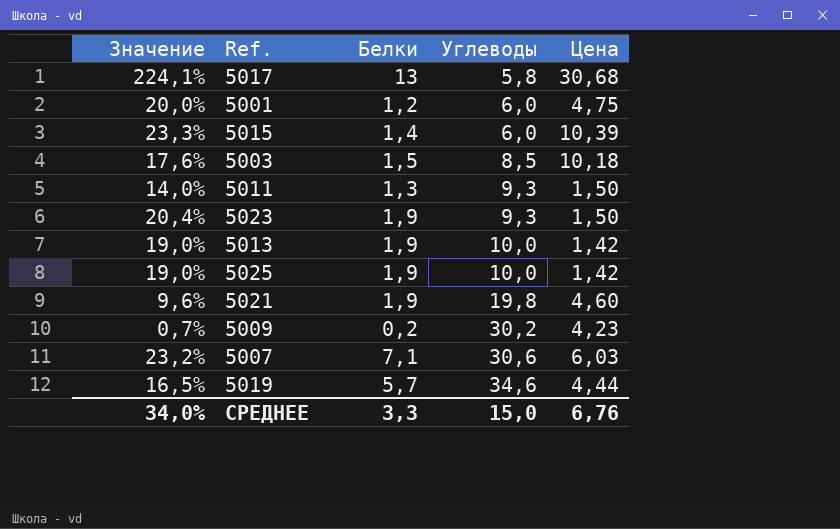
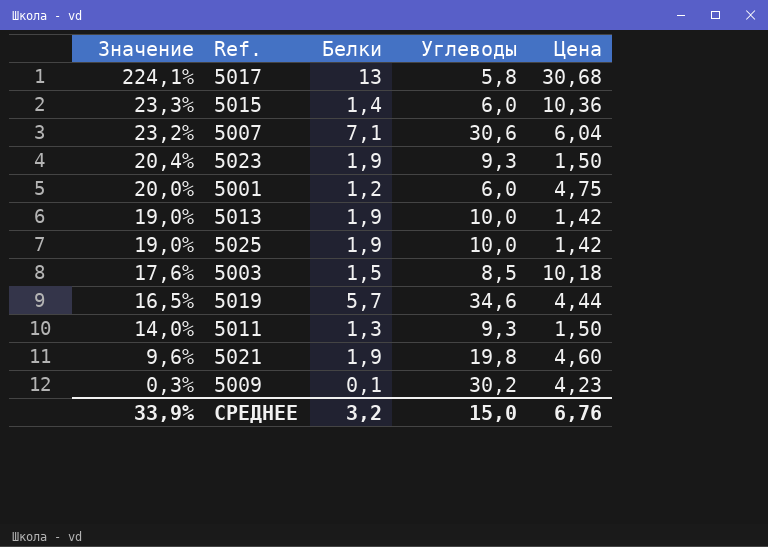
row order: Углеводы ascending -> Значение descending
5015 | Цена: 10,39 -> 10,36
5007 | Цена: 6,03 -> 6,04
5009 | Значение: 0,7% -> 0,3%
5009 | Белки: 0,2 -> 0,1
СРЕДНЕЕ | Значение: 34,0% -> 33,9%
СРЕДНЕЕ | Белки: 3,3 -> 3,2

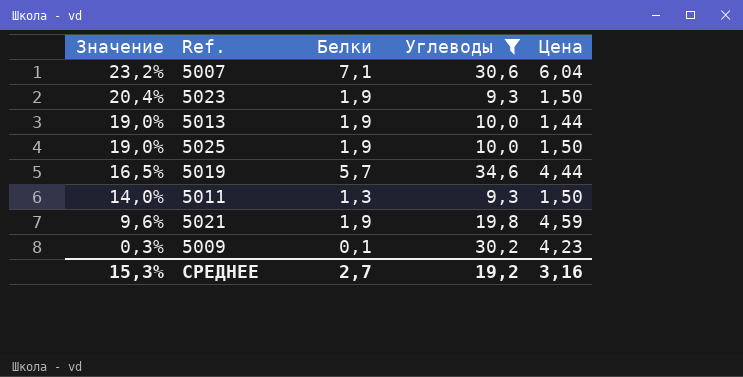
filter: none -> Углеводы >= 9,3
5013 | Цена: 1,42 -> 1,44
5025 | Цена: 1,42 -> 1,50
5021 | Цена: 4,60 -> 4,59
СРЕДНЕЕ | Значение: 33,9% -> 15,3%
СРЕДНЕЕ | Белки: 3,2 -> 2,7
СРЕДНЕЕ | Углеводы: 15,0 -> 19,2
СРЕДНЕЕ | Цена: 6,76 -> 3,16

